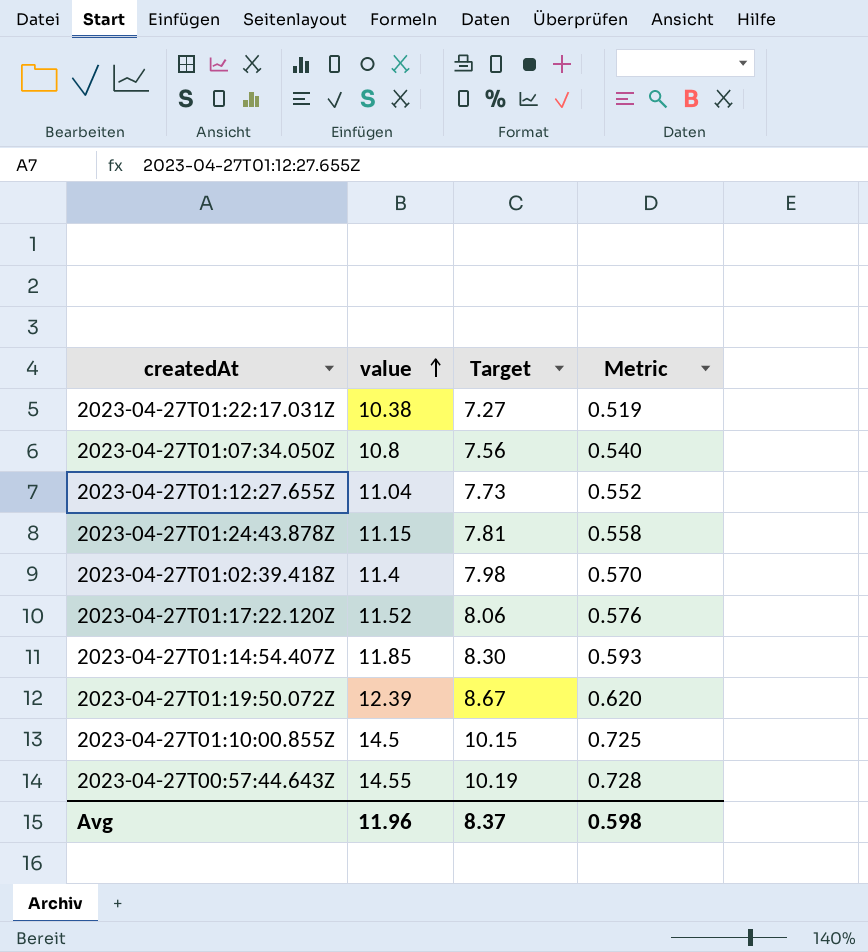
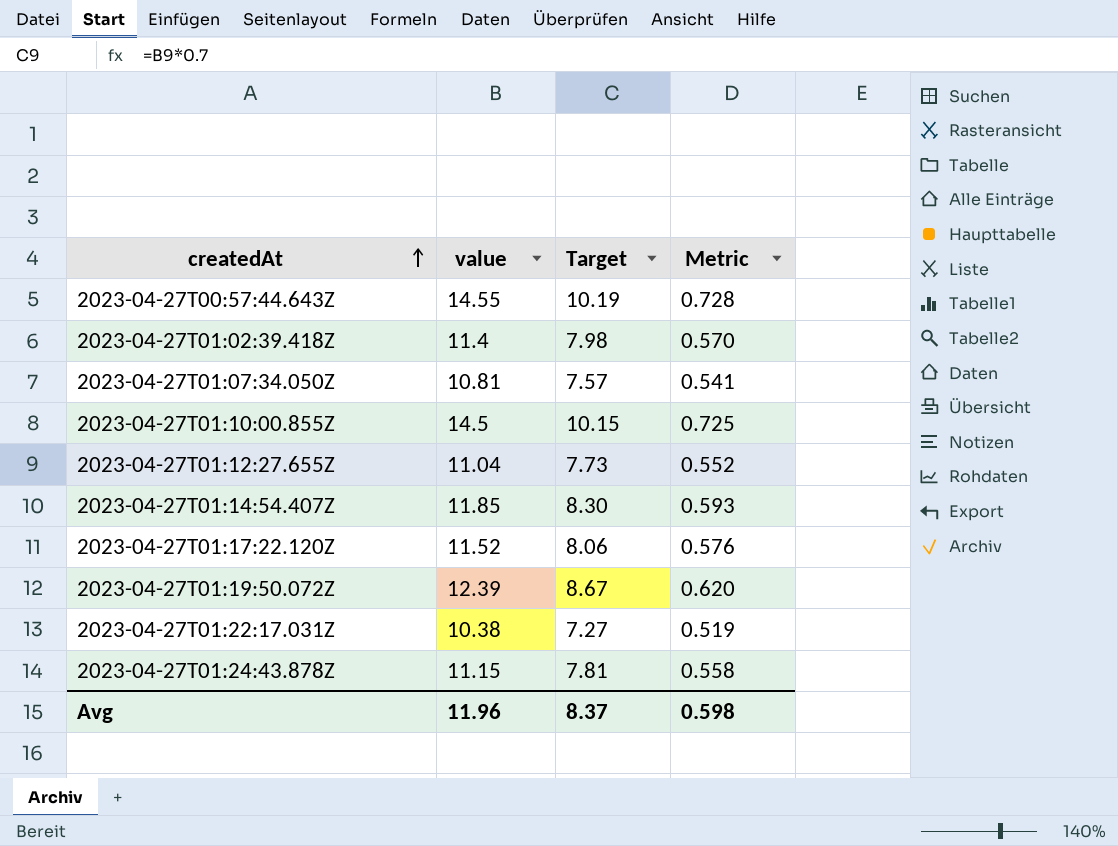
row order: value ascending -> createdAt ascending
2023-04-27T01:07:34.050Z | value: 10.8 -> 10.81
2023-04-27T01:07:34.050Z | Target: 7.56 -> 7.57
2023-04-27T01:07:34.050Z | Metric: 0.540 -> 0.541

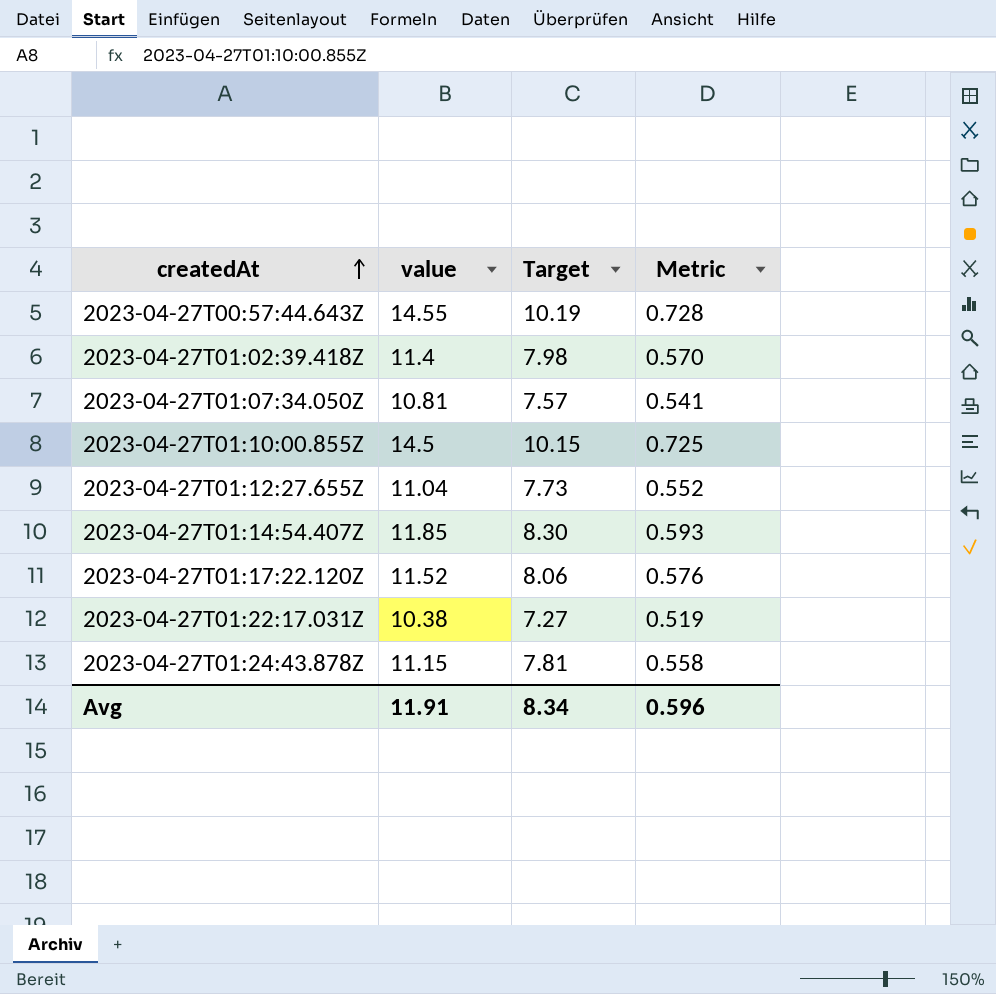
row 2023-04-27T01:19:50.072Z: 12.39 | 8.67 | 0.620 -> none
Avg | value: 11.96 -> 11.91
Avg | Target: 8.37 -> 8.34
Avg | Metric: 0.598 -> 0.596

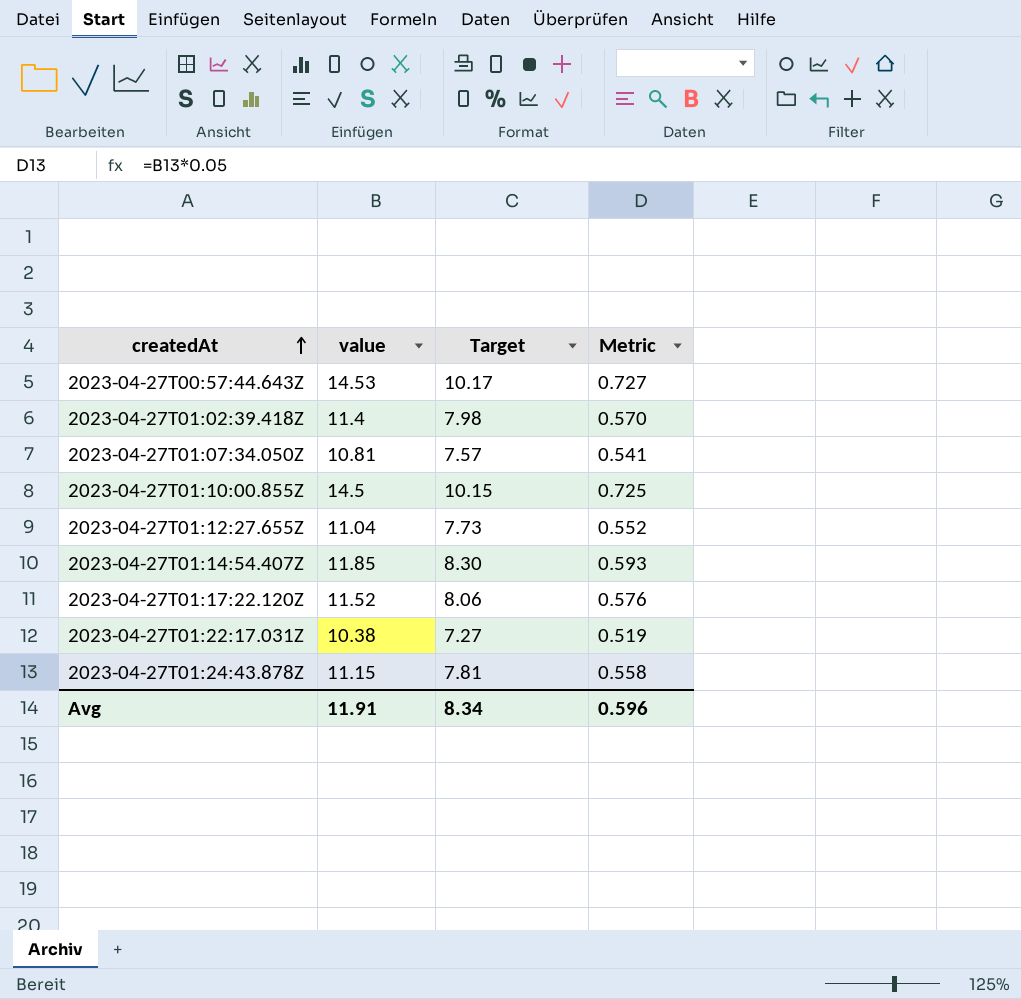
2023-04-27T00:57:44.643Z | value: 14.55 -> 14.53
2023-04-27T00:57:44.643Z | Target: 10.19 -> 10.17
2023-04-27T00:57:44.643Z | Metric: 0.728 -> 0.727

